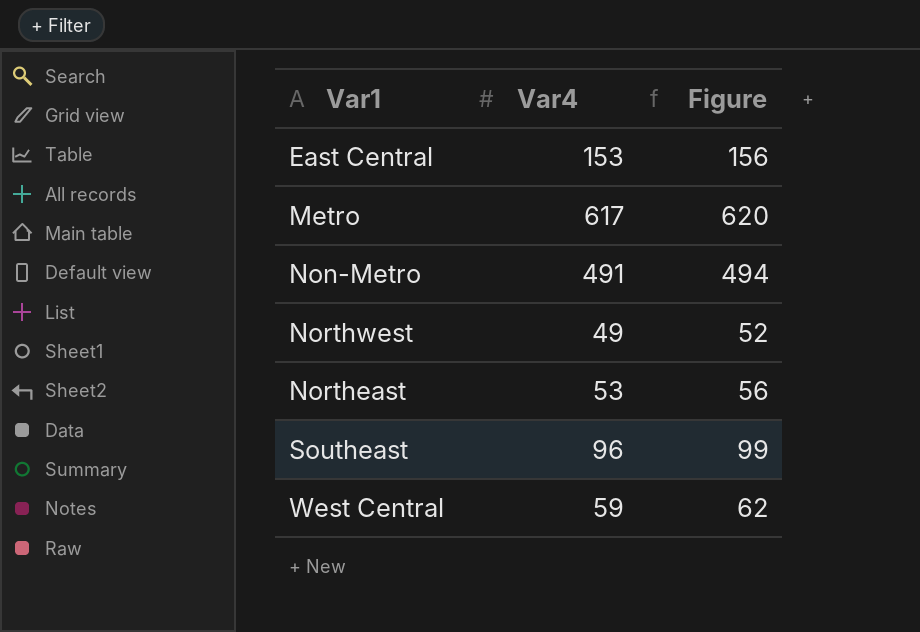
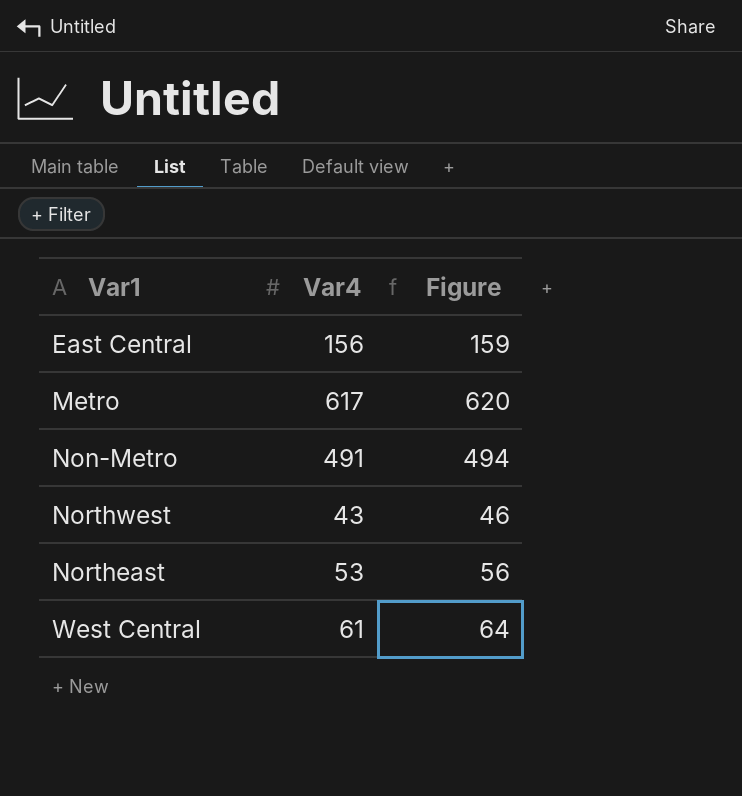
row Southeast: 96 | 99 -> none
East Central | Var4: 153 -> 156
East Central | Figure: 156 -> 159
Northwest | Var4: 49 -> 43
Northwest | Figure: 52 -> 46
West Central | Var4: 59 -> 61
West Central | Figure: 62 -> 64

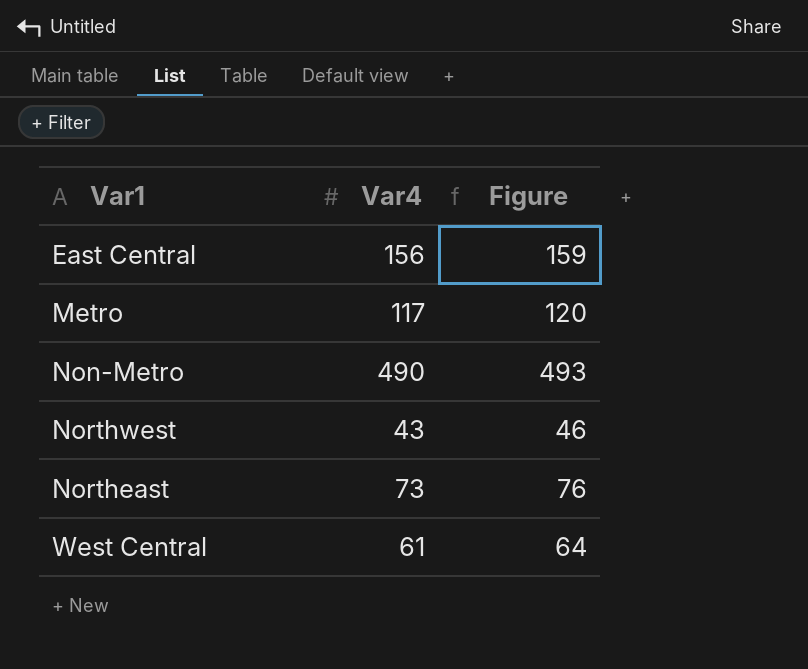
Metro | Var4: 617 -> 117
Metro | Figure: 620 -> 120
Non-Metro | Var4: 491 -> 490
Non-Metro | Figure: 494 -> 493
Northeast | Var4: 53 -> 73
Northeast | Figure: 56 -> 76

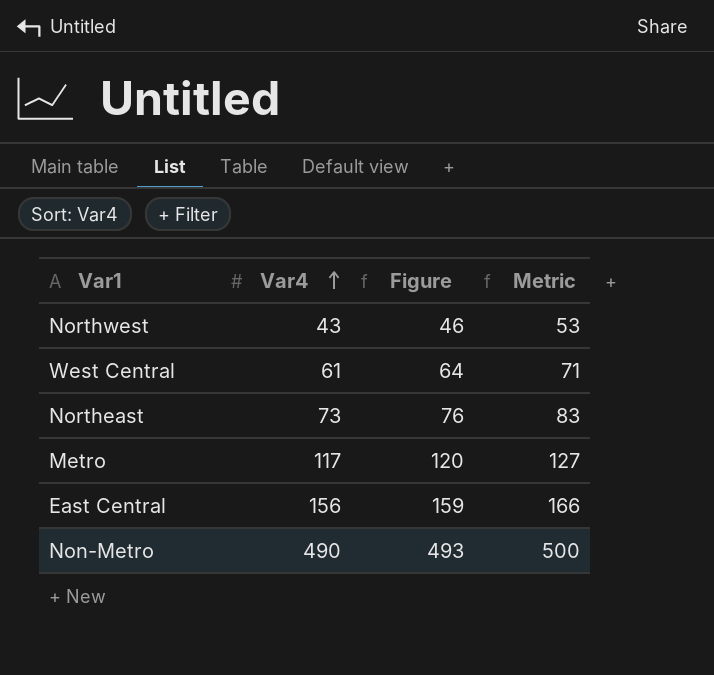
row order: none -> Var4 ascending
column Metric | formula: none -> [Var4] + 10

